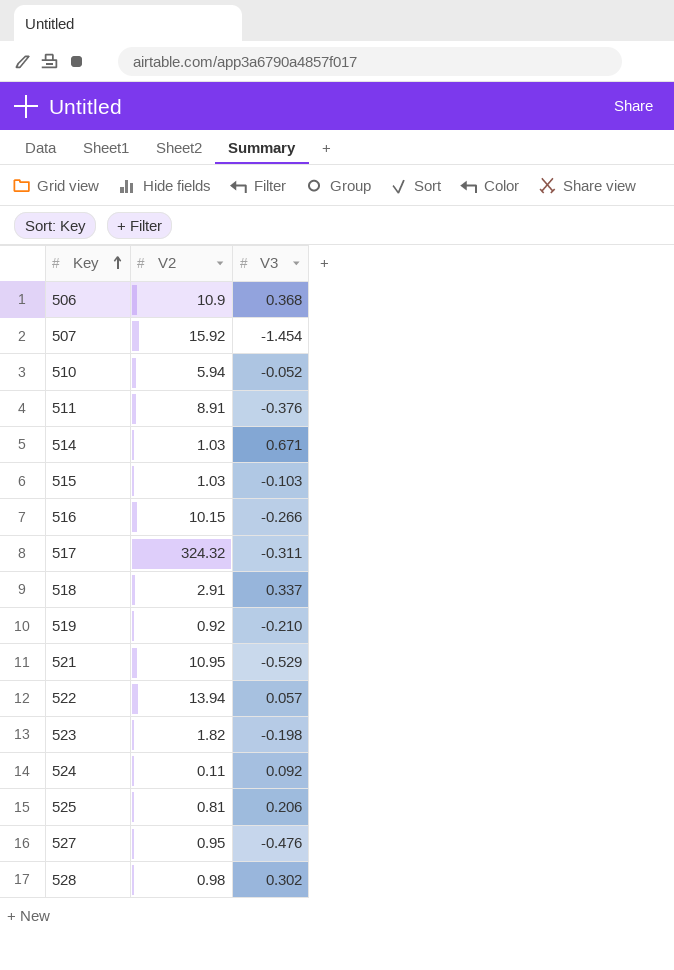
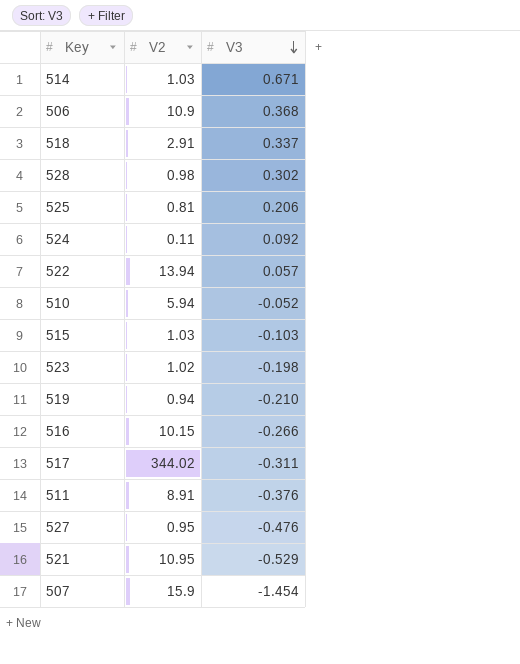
row order: Key ascending -> V3 descending
523 | V2: 1.82 -> 1.02
519 | V2: 0.92 -> 0.94
517 | V2: 324.32 -> 344.02
507 | V2: 15.92 -> 15.9

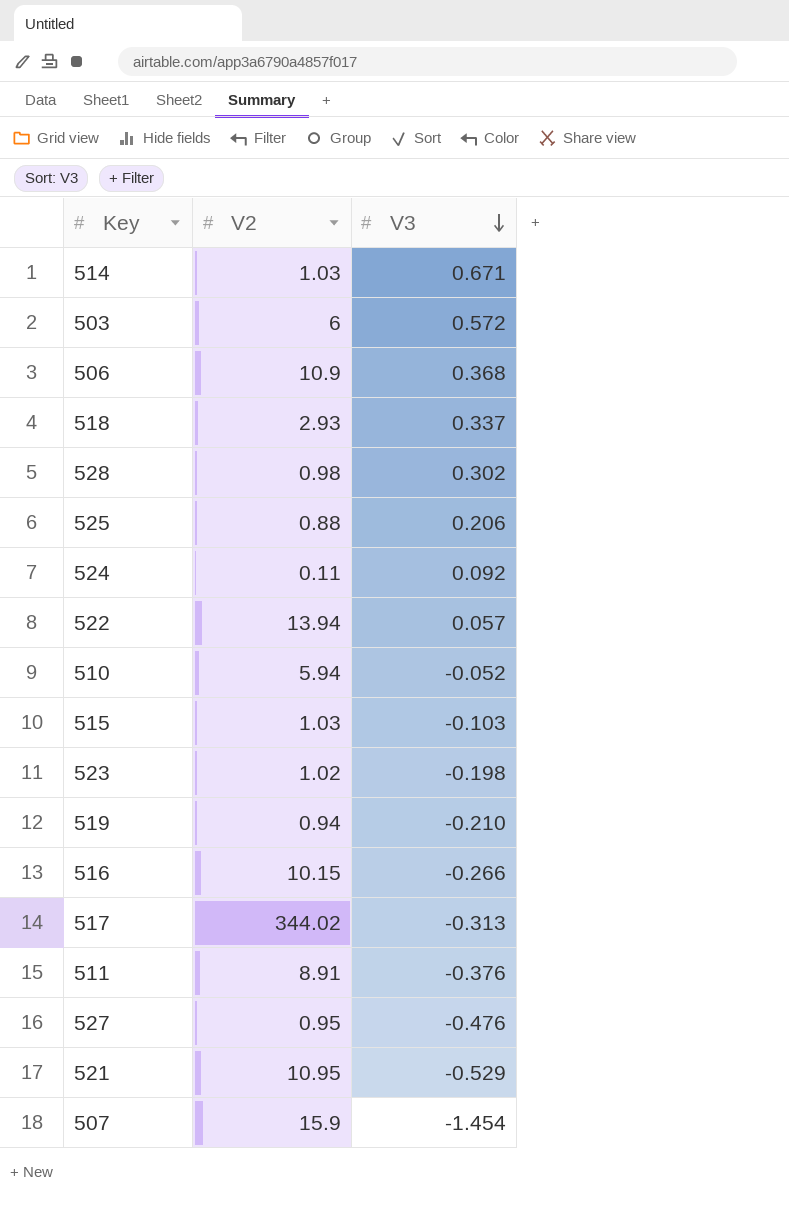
row 503: none -> 6 | 0.572
518 | V2: 2.91 -> 2.93
525 | V2: 0.81 -> 0.88
517 | V3: -0.311 -> -0.313

